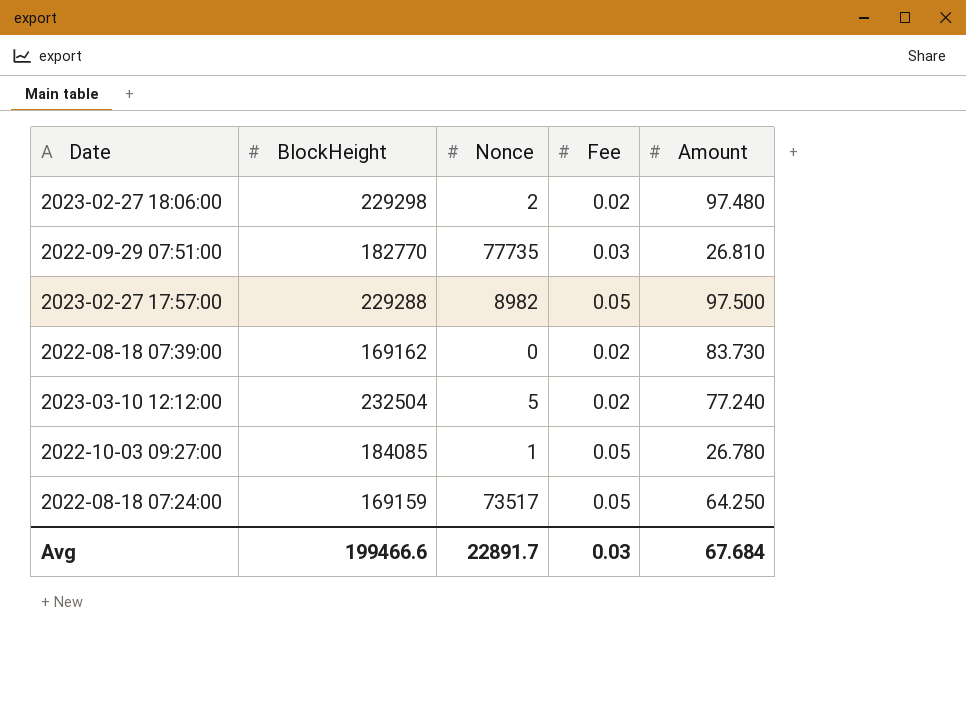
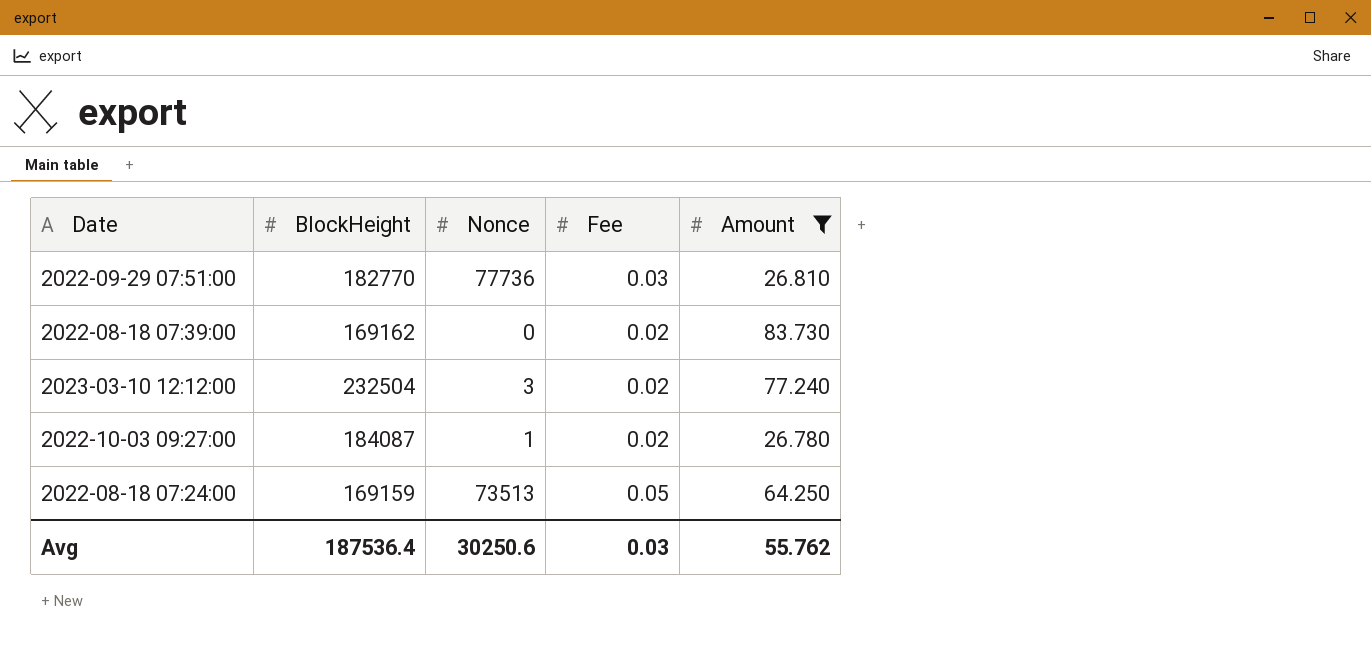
filter: none -> Amount <= 83.730
2022-09-29 07:51:00 | Nonce: 77735 -> 77736
2023-03-10 12:12:00 | Nonce: 5 -> 3
2022-10-03 09:27:00 | BlockHeight: 184085 -> 184087
2022-10-03 09:27:00 | Fee: 0.05 -> 0.02
2022-08-18 07:24:00 | Nonce: 73517 -> 73513
Avg | BlockHeight: 199466.6 -> 187536.4
Avg | Nonce: 22891.7 -> 30250.6
Avg | Amount: 67.684 -> 55.762

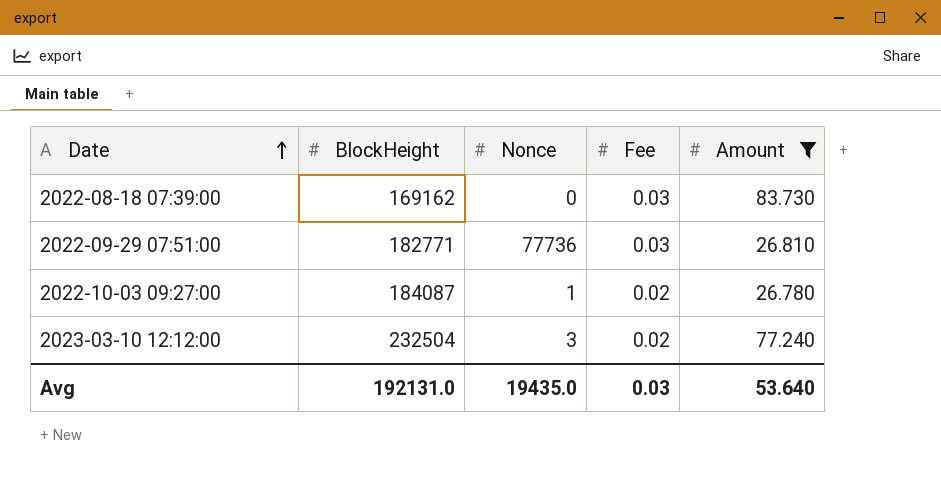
row order: none -> Date ascending
row 2022-08-18 07:24:00: 169159 | 73513 | 0.05 | 64.250 -> none
2022-08-18 07:39:00 | Fee: 0.02 -> 0.03
2022-09-29 07:51:00 | BlockHeight: 182770 -> 182771
Avg | BlockHeight: 187536.4 -> 192131.0
Avg | Nonce: 30250.6 -> 19435.0
Avg | Amount: 55.762 -> 53.640

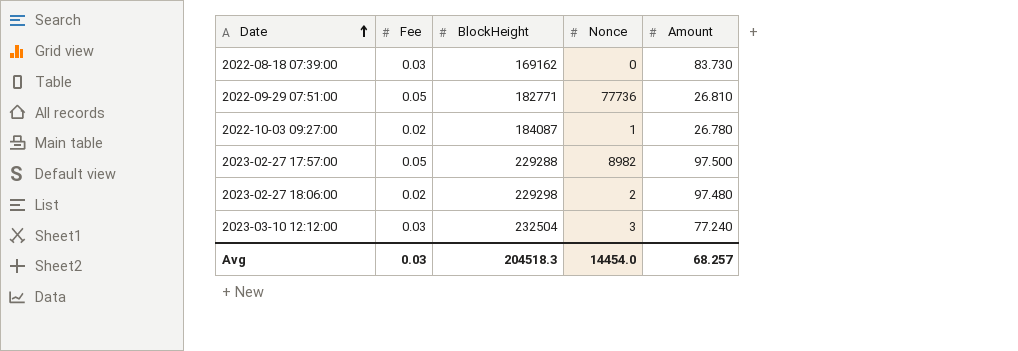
filter: Amount <= 83.730 -> none
column Fee | position: 4 -> 2
2022-09-29 07:51:00 | Fee: 0.03 -> 0.05
2023-03-10 12:12:00 | Fee: 0.02 -> 0.03
Avg | BlockHeight: 192131.0 -> 204518.3
Avg | Nonce: 19435.0 -> 14454.0
Avg | Amount: 53.640 -> 68.257

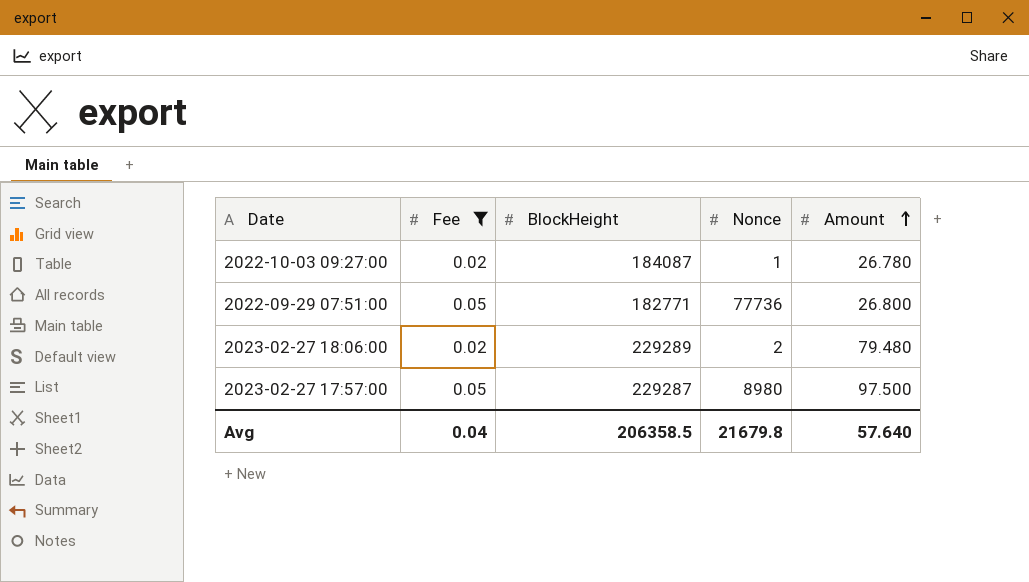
filter: none -> Fee != 0.03
row order: Date ascending -> Amount ascending
2022-09-29 07:51:00 | Amount: 26.810 -> 26.800
2023-02-27 18:06:00 | BlockHeight: 229298 -> 229289
2023-02-27 18:06:00 | Amount: 97.480 -> 79.480
2023-02-27 17:57:00 | BlockHeight: 229288 -> 229287
2023-02-27 17:57:00 | Nonce: 8982 -> 8980
Avg | Fee: 0.03 -> 0.04
Avg | BlockHeight: 204518.3 -> 206358.5
Avg | Nonce: 14454.0 -> 21679.8
Avg | Amount: 68.257 -> 57.640

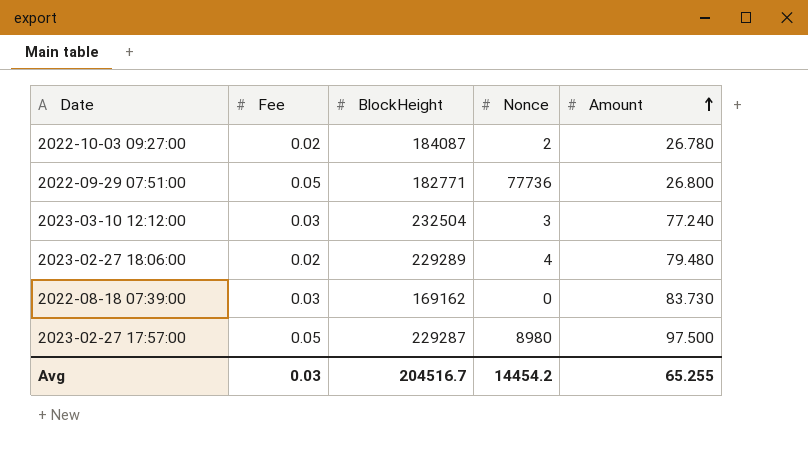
filter: Fee != 0.03 -> none
2022-10-03 09:27:00 | Nonce: 1 -> 2
2023-02-27 18:06:00 | Nonce: 2 -> 4
Avg | Fee: 0.04 -> 0.03
Avg | BlockHeight: 206358.5 -> 204516.7
Avg | Nonce: 21679.8 -> 14454.2
Avg | Amount: 57.640 -> 65.255

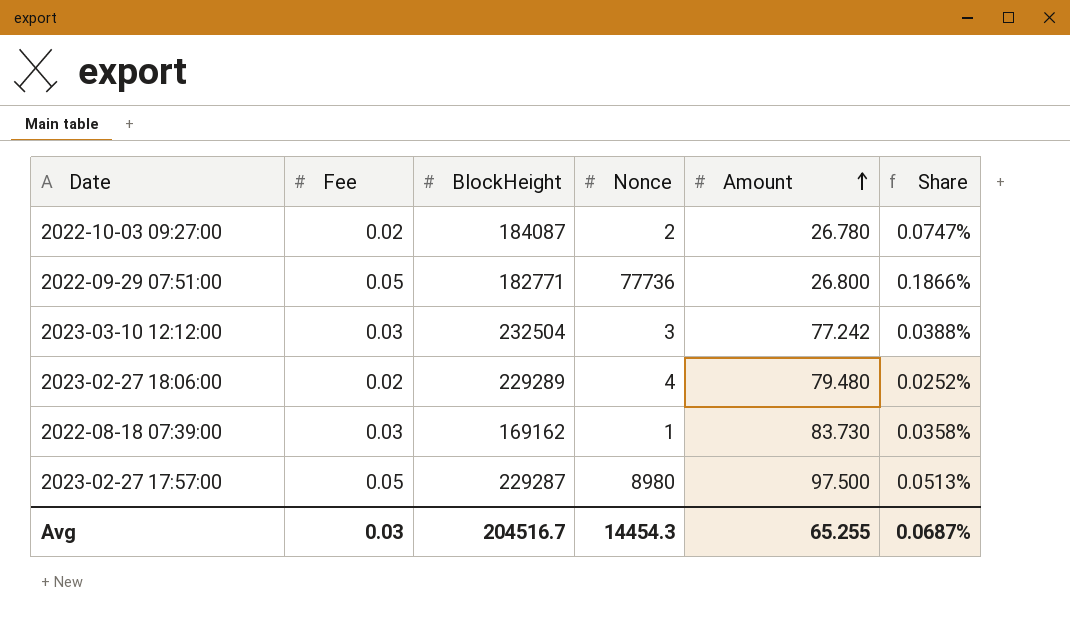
column Share | formula: none -> [Fee] / [Amount]
2023-03-10 12:12:00 | Amount: 77.240 -> 77.242
2022-08-18 07:39:00 | Nonce: 0 -> 1
Avg | Nonce: 14454.2 -> 14454.3

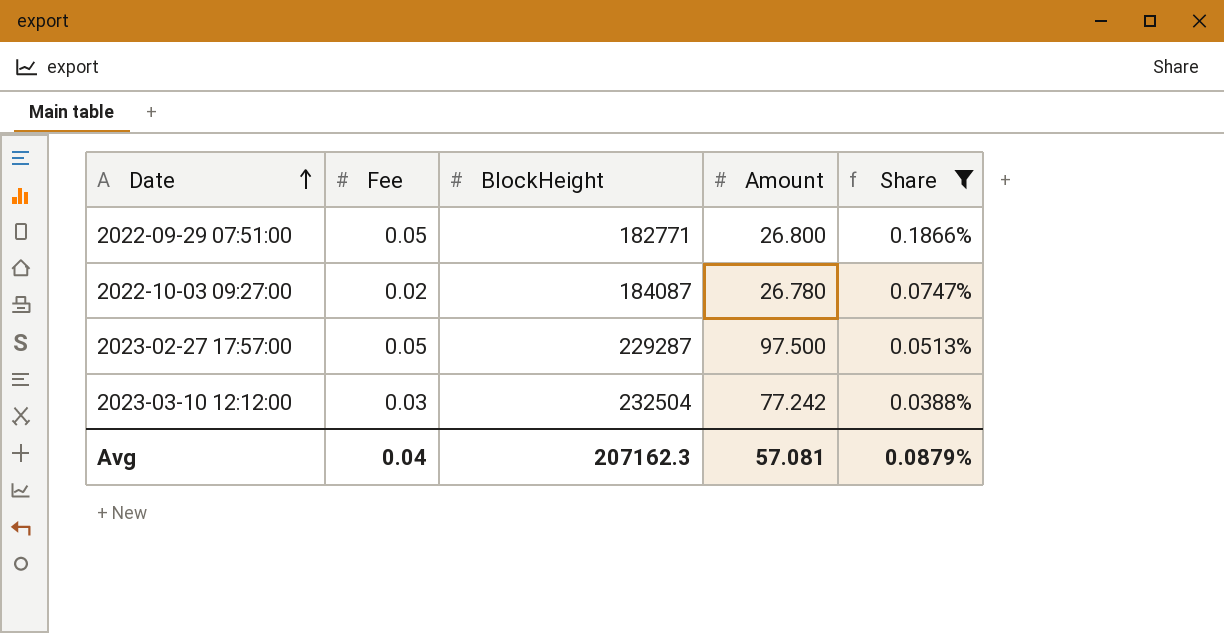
filter: none -> Share >= 0.0388%
row order: Amount ascending -> Date ascending
column Nonce | position: 4 -> none
Avg | Fee: 0.03 -> 0.04
Avg | BlockHeight: 204516.7 -> 207162.3
Avg | Amount: 65.255 -> 57.081
Avg | Share: 0.0687% -> 0.0879%

